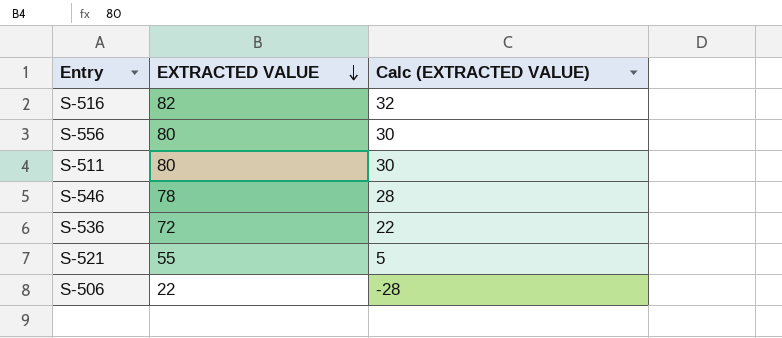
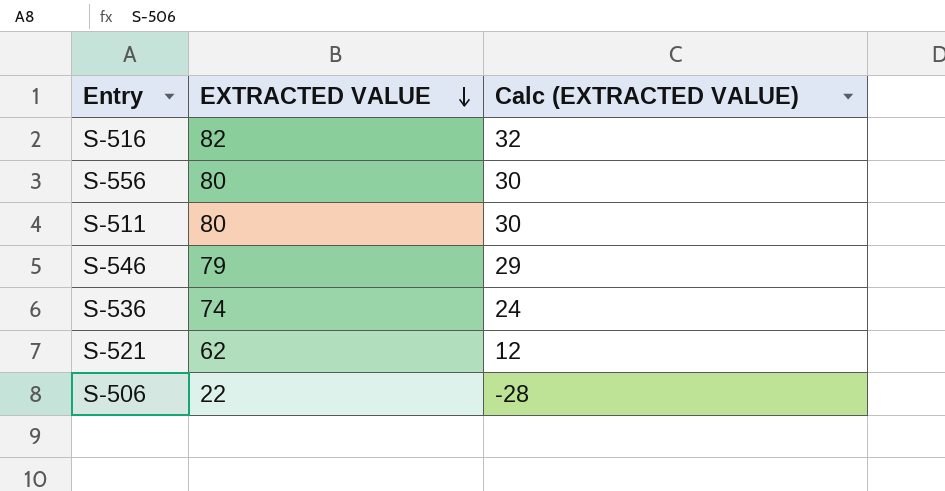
S-546 | EXTRACTED VALUE: 78 -> 79
S-546 | Calc (EXTRACTED VALUE): 28 -> 29
S-536 | EXTRACTED VALUE: 72 -> 74
S-536 | Calc (EXTRACTED VALUE): 22 -> 24
S-521 | EXTRACTED VALUE: 55 -> 62
S-521 | Calc (EXTRACTED VALUE): 5 -> 12

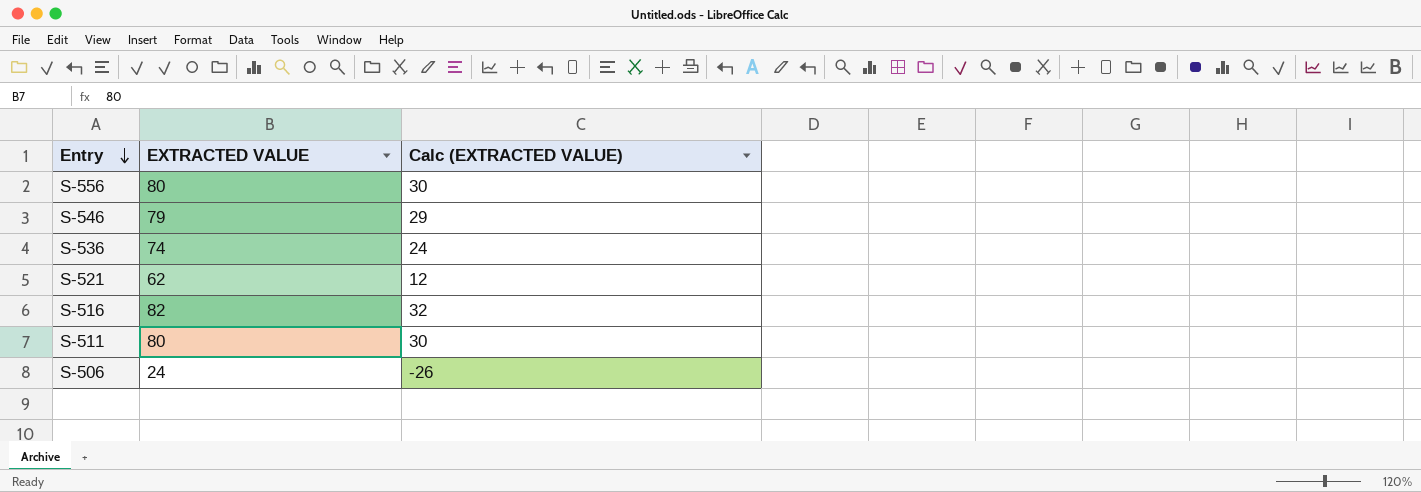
row order: EXTRACTED VALUE descending -> Entry descending
S-506 | EXTRACTED VALUE: 22 -> 24
S-506 | Calc (EXTRACTED VALUE): -28 -> -26

